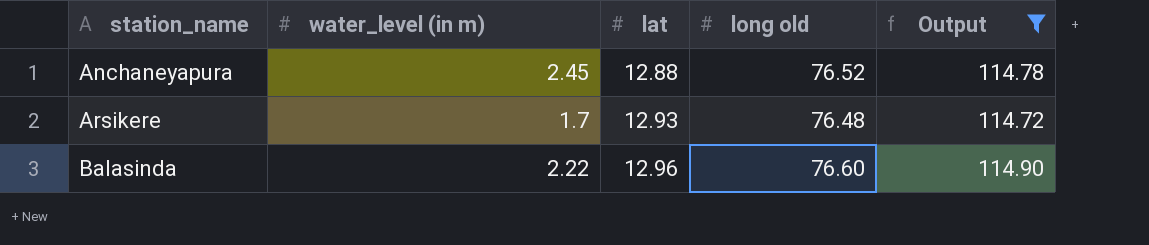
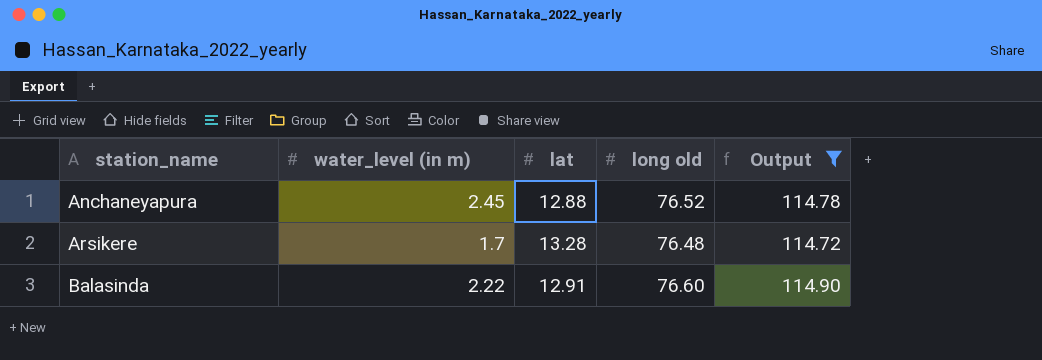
Arsikere | lat: 12.93 -> 13.28
Balasinda | lat: 12.96 -> 12.91

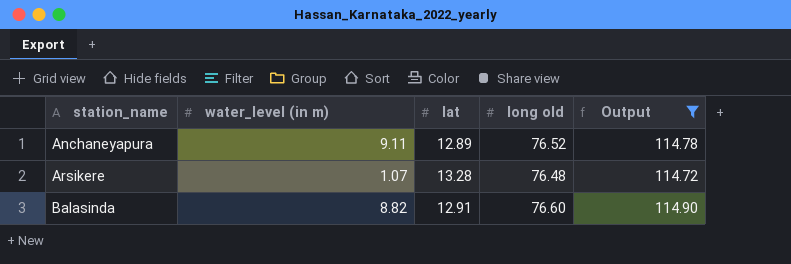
Anchaneyapura | water_level (in m): 2.45 -> 9.11
Anchaneyapura | lat: 12.88 -> 12.89
Arsikere | water_level (in m): 1.7 -> 1.07
Balasinda | water_level (in m): 2.22 -> 8.82

